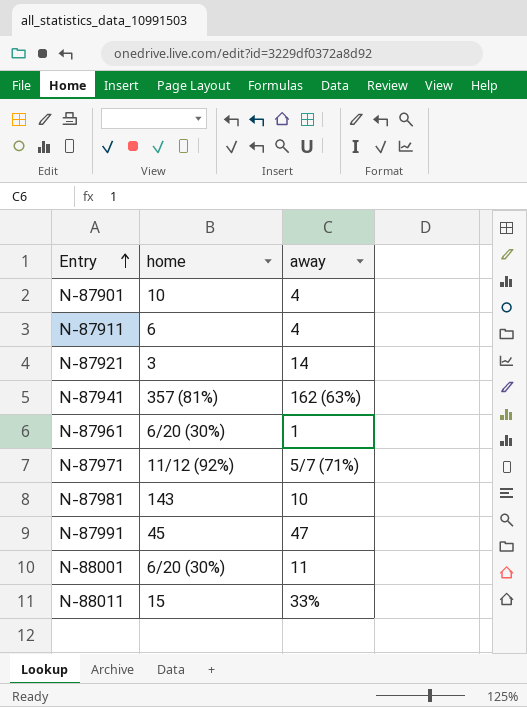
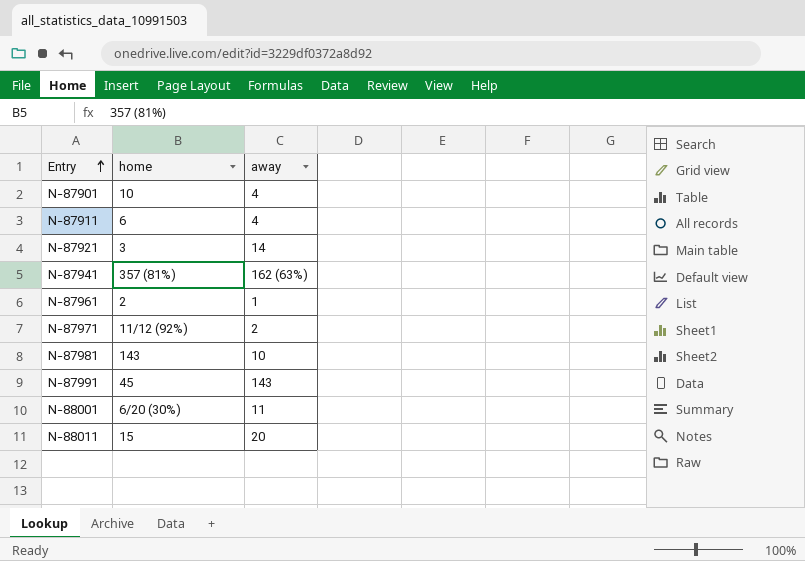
N-87961 | home: 6/20 (30%) -> 2
N-87971 | away: 5/7 (71%) -> 2
N-87991 | away: 47 -> 143
N-88011 | away: 33% -> 20

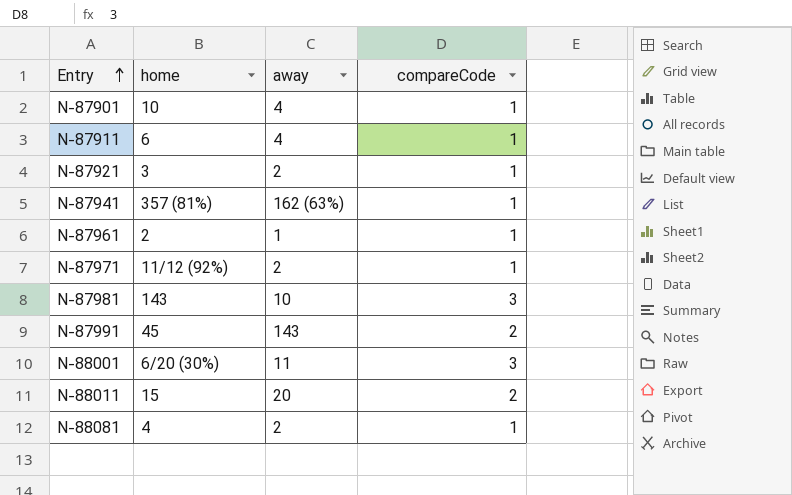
column compareCode | position: none -> 4
N-87921 | away: 14 -> 2
row N-88081: none -> 4 | 2 | 1

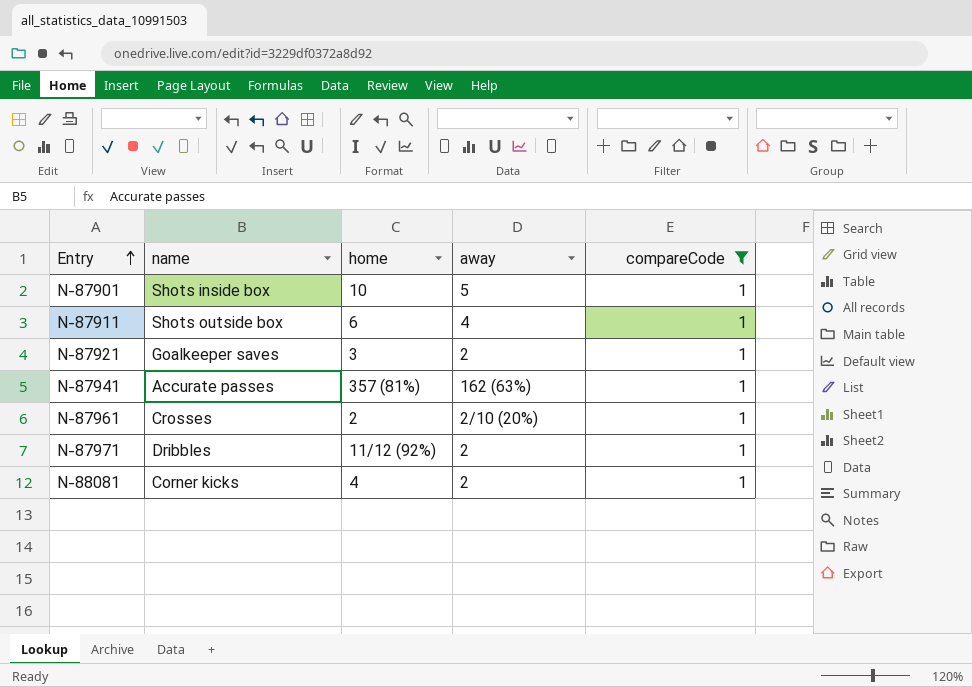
filter: none -> compareCode = 1
column name | position: none -> 2
N-87901 | away: 4 -> 5
N-87961 | away: 1 -> 2/10 (20%)

